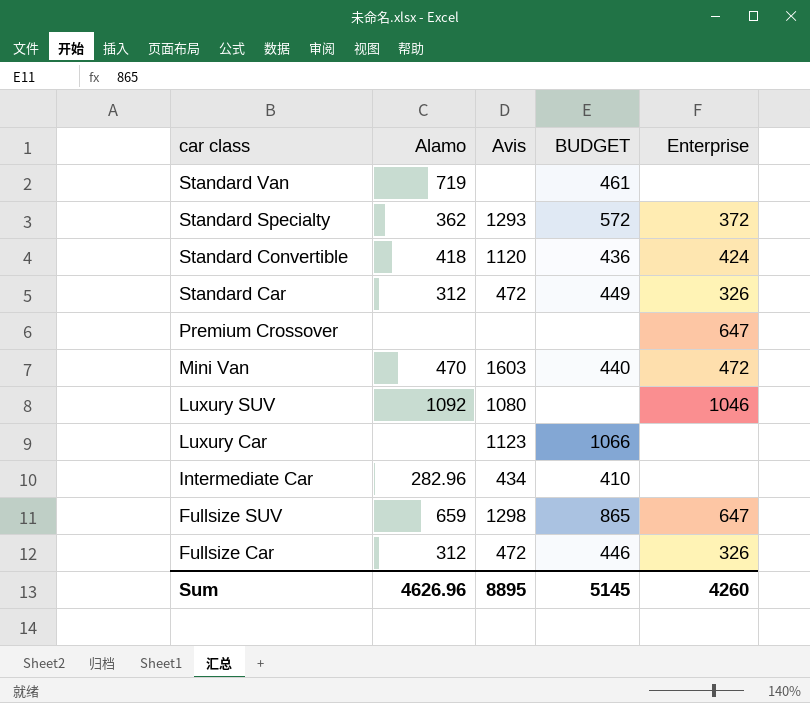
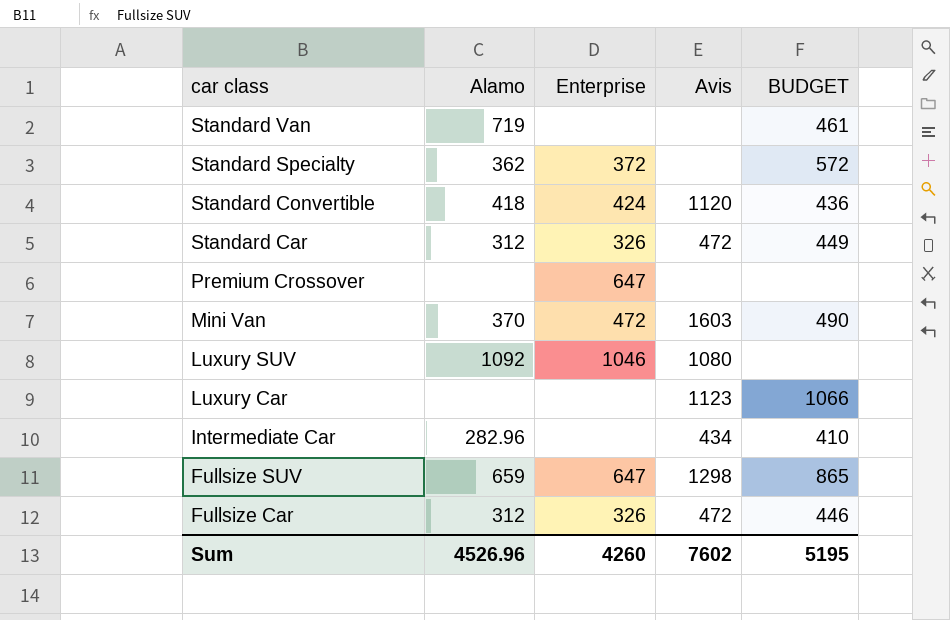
column Enterprise | position: 5 -> 3
Standard Specialty | Avis: 1293 -> none
Mini Van | Alamo: 470 -> 370
Mini Van | BUDGET: 440 -> 490
Sum | Alamo: 4626.96 -> 4526.96
Sum | Avis: 8895 -> 7602
Sum | BUDGET: 5145 -> 5195

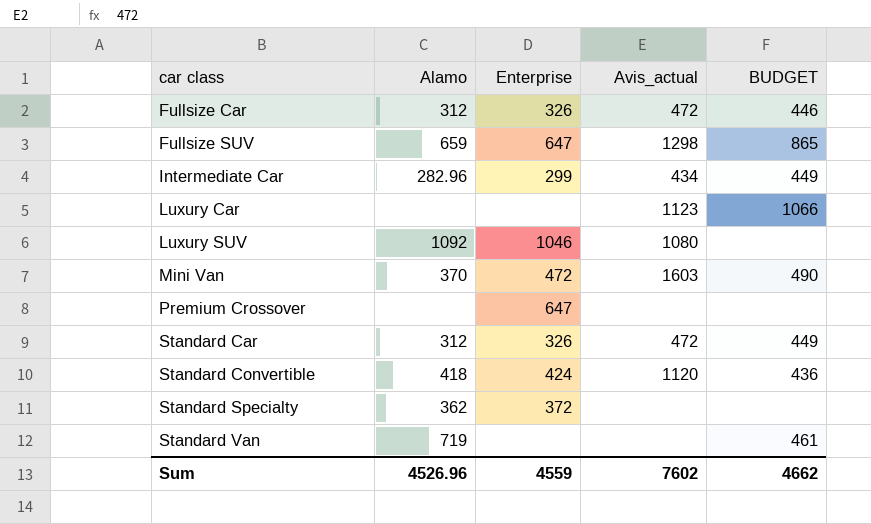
row order: car class descending -> car class ascending
column name: Avis -> Avis_actual
Intermediate Car | Enterprise: none -> 299
Intermediate Car | BUDGET: 410 -> 449
Standard Specialty | BUDGET: 572 -> none
Sum | Enterprise: 4260 -> 4559
Sum | BUDGET: 5195 -> 4662

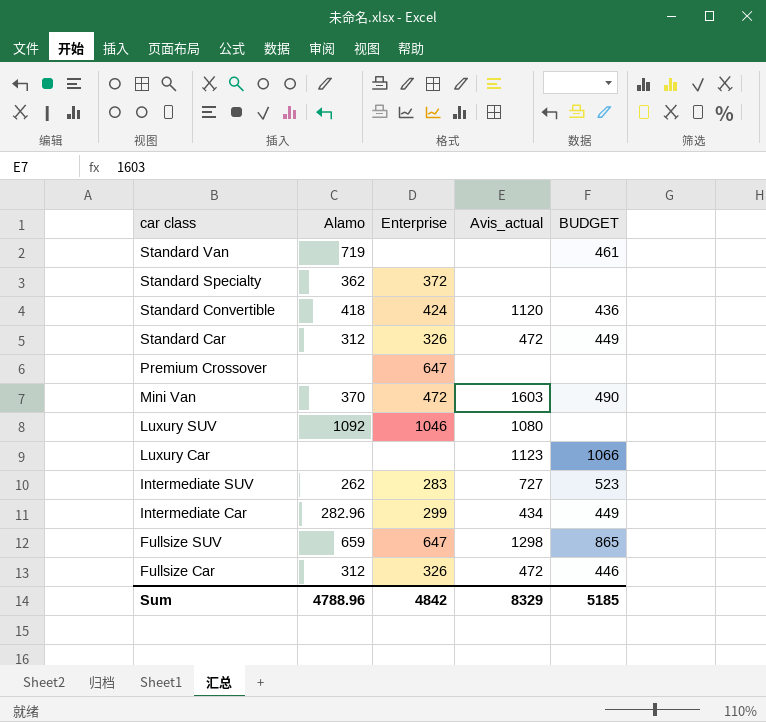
row order: car class ascending -> car class descending
row Intermediate SUV: none -> 262 | 283 | 727 | 523
Sum | Alamo: 4526.96 -> 4788.96
Sum | Enterprise: 4559 -> 4842
Sum | Avis_actual: 7602 -> 8329
Sum | BUDGET: 4662 -> 5185

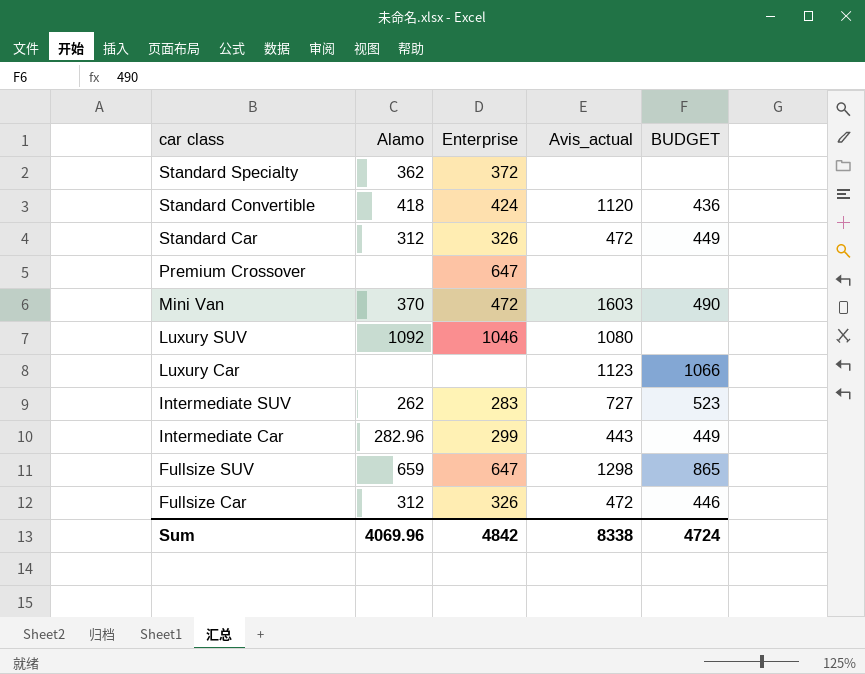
row Standard Van: 719 | none | none | 461 -> none
Intermediate Car | Avis_actual: 434 -> 443
Sum | Alamo: 4788.96 -> 4069.96
Sum | Avis_actual: 8329 -> 8338
Sum | BUDGET: 5185 -> 4724

